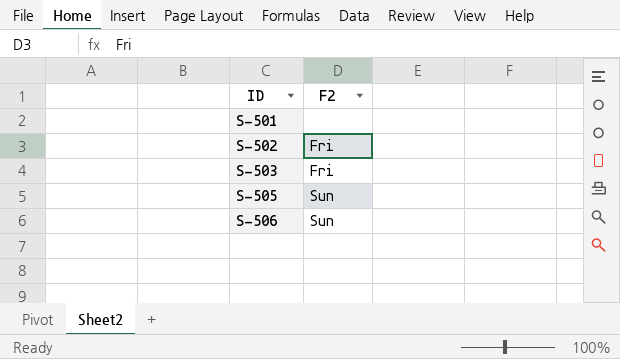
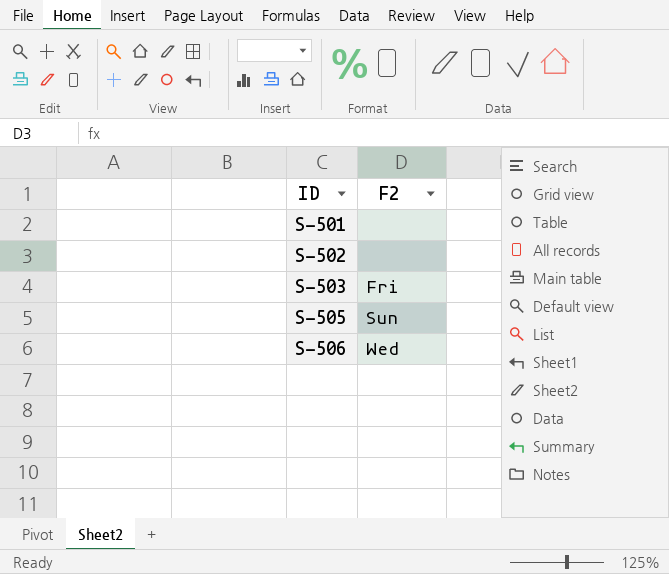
S-502 | F2: Fri -> none
S-506 | F2: Sun -> Wed

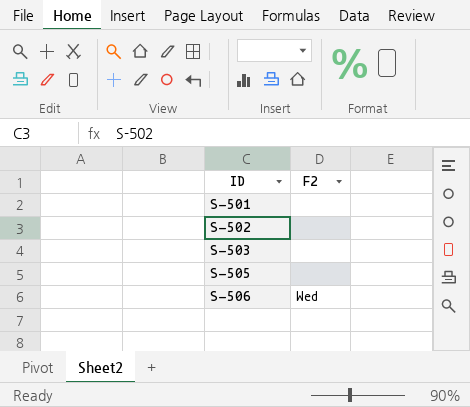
S-503 | F2: Fri -> none
S-505 | F2: Sun -> none

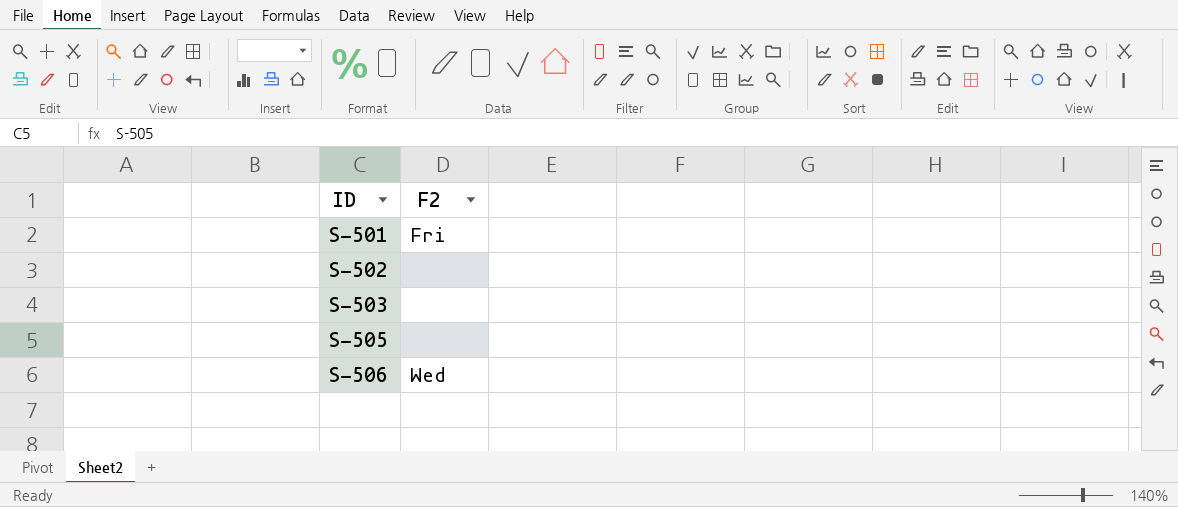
S-501 | F2: none -> Fri

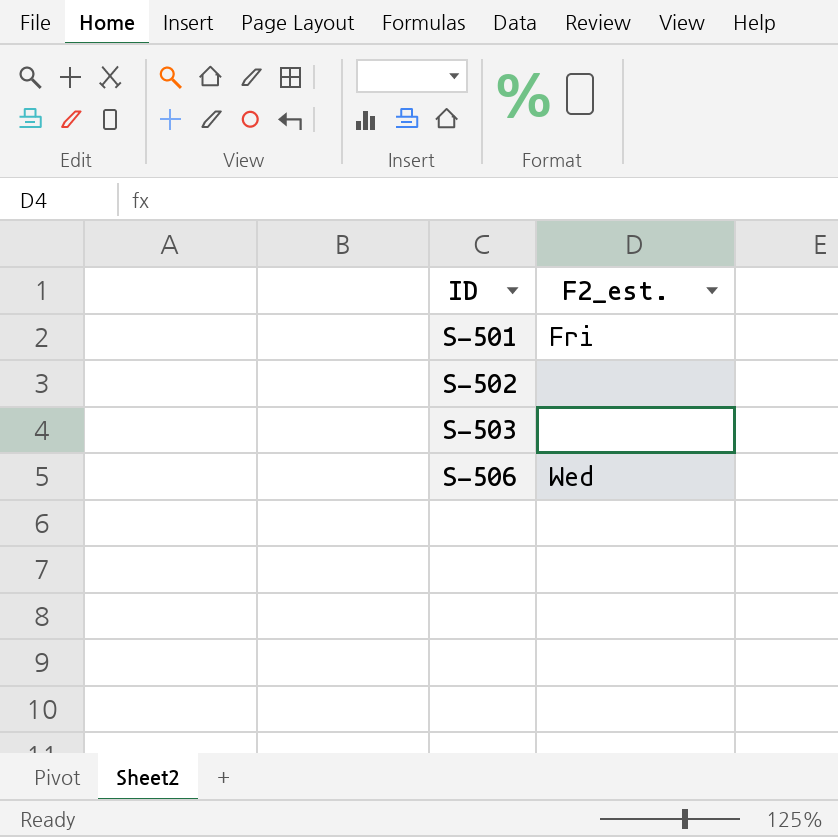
column name: F2 -> F2_est.
row S-505: none -> none

